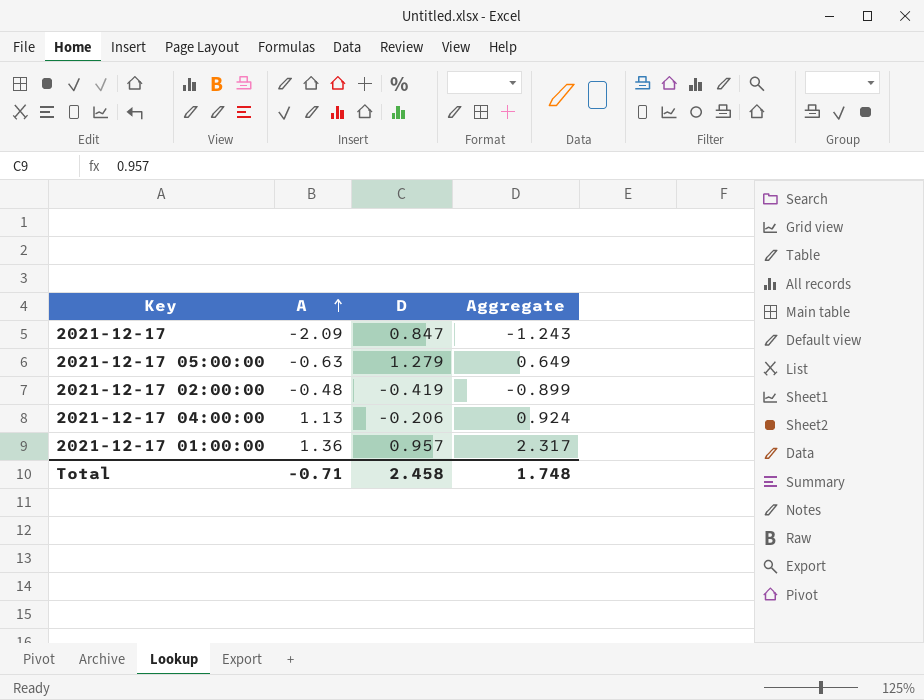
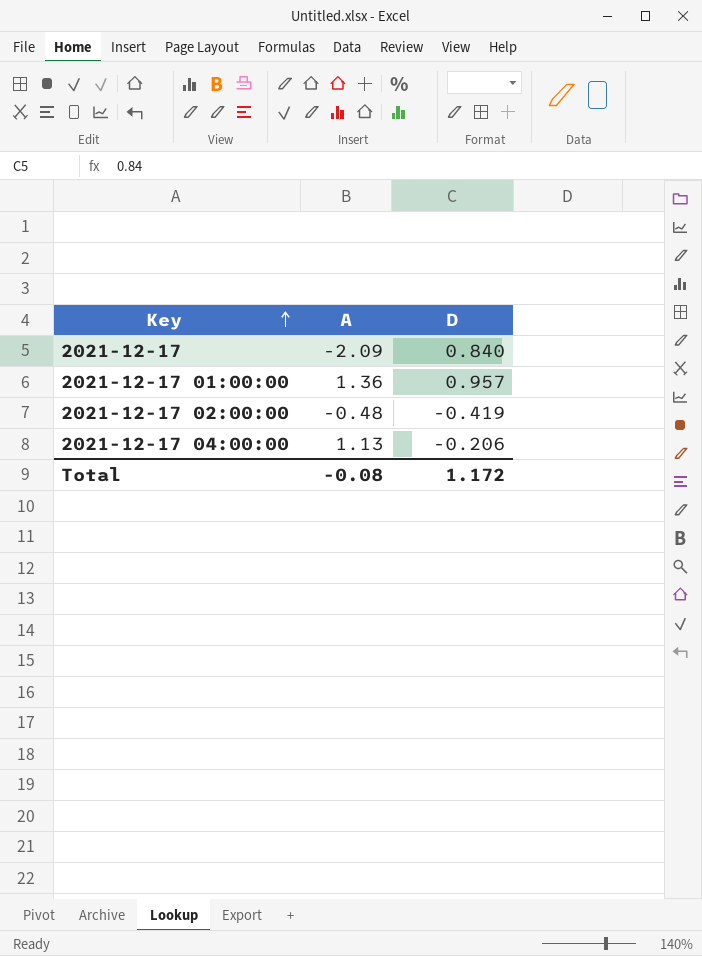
row order: A ascending -> Key ascending
column Aggregate | formula: [A] + [D] -> none
row 2021-12-17 05:00:00: -0.63 | 1.279 | 0.649 -> none
2021-12-17 | D: 0.847 -> 0.840
Total | A: -0.71 -> -0.08
Total | D: 2.458 -> 1.172

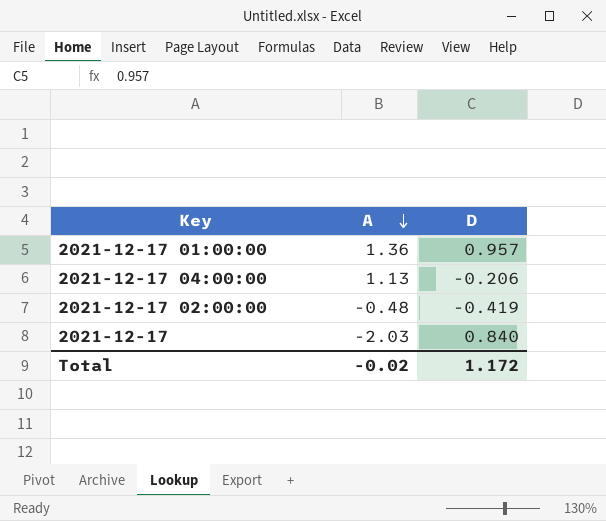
row order: Key ascending -> A descending
2021-12-17 | A: -2.09 -> -2.03
Total | A: -0.08 -> -0.02

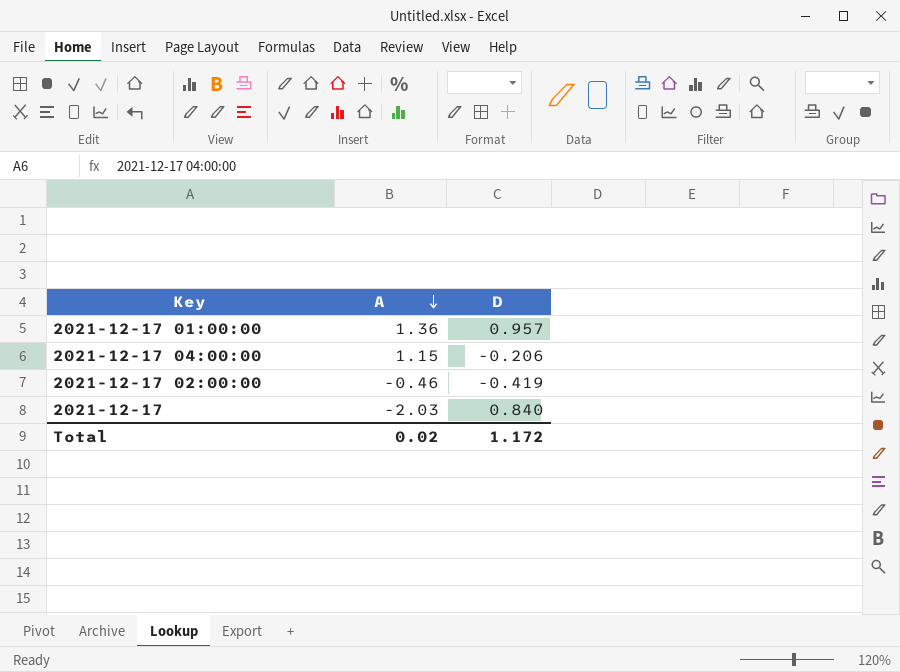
2021-12-17 04:00:00 | A: 1.13 -> 1.15
2021-12-17 02:00:00 | A: -0.48 -> -0.46
Total | A: -0.02 -> 0.02

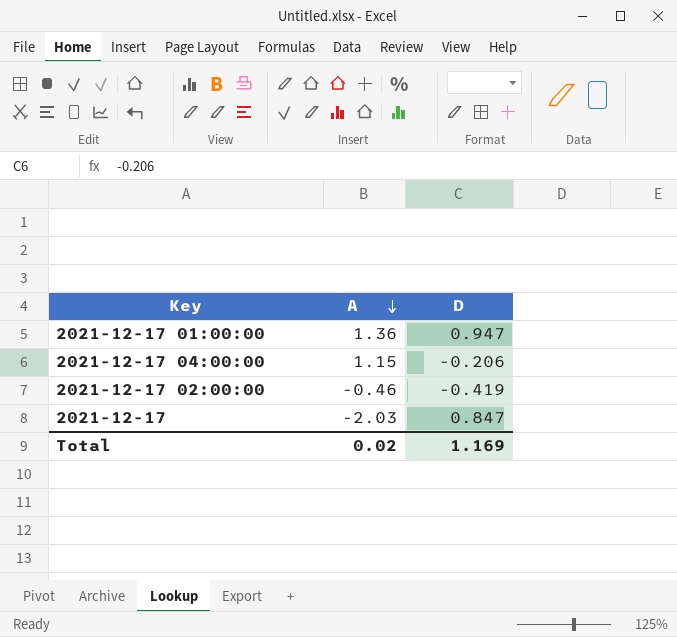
2021-12-17 01:00:00 | D: 0.957 -> 0.947
2021-12-17 | D: 0.840 -> 0.847
Total | D: 1.172 -> 1.169

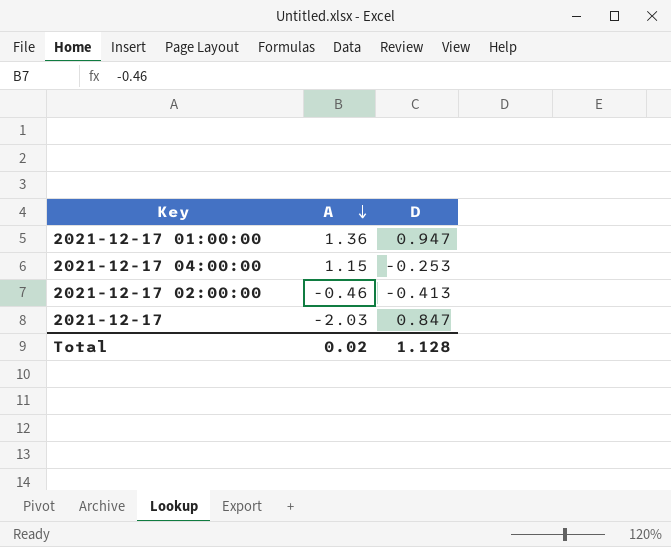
2021-12-17 04:00:00 | D: -0.206 -> -0.253
2021-12-17 02:00:00 | D: -0.419 -> -0.413
Total | D: 1.169 -> 1.128

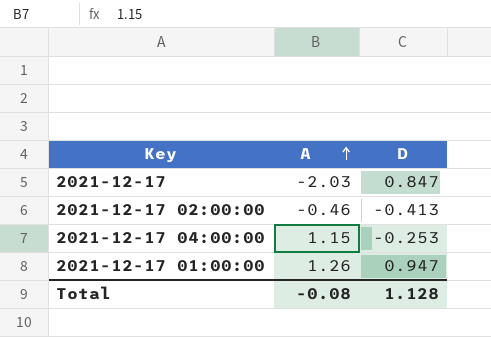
row order: A descending -> A ascending
2021-12-17 01:00:00 | A: 1.36 -> 1.26
Total | A: 0.02 -> -0.08

